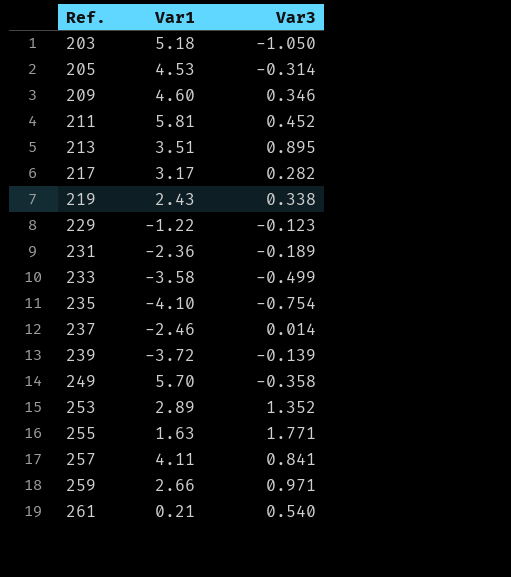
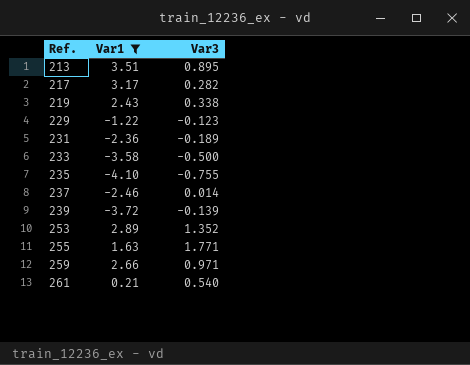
filter: none -> Var1 <= 3.51
233 | Var3: -0.499 -> -0.500
235 | Var3: -0.754 -> -0.755

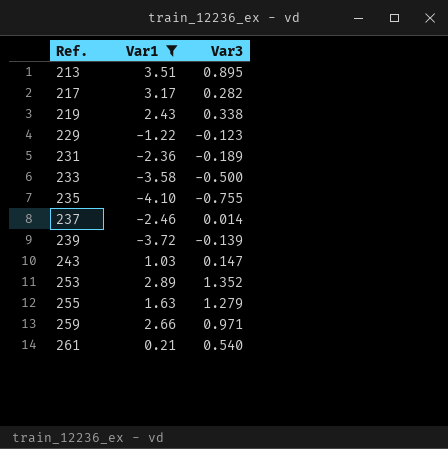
row 243: none -> 1.03 | 0.147
255 | Var3: 1.771 -> 1.279

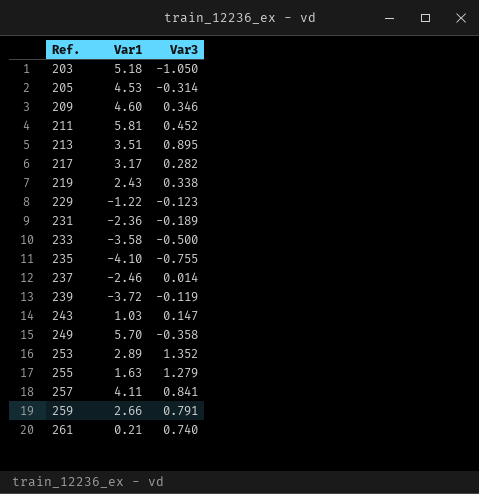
filter: Var1 <= 3.51 -> none
239 | Var3: -0.139 -> -0.119
259 | Var3: 0.971 -> 0.791
261 | Var3: 0.540 -> 0.740

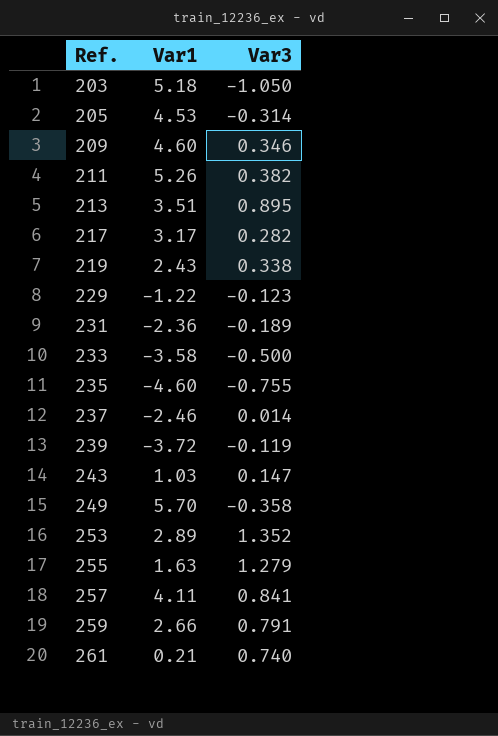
211 | Var1: 5.81 -> 5.26
211 | Var3: 0.452 -> 0.382
235 | Var1: -4.10 -> -4.60

